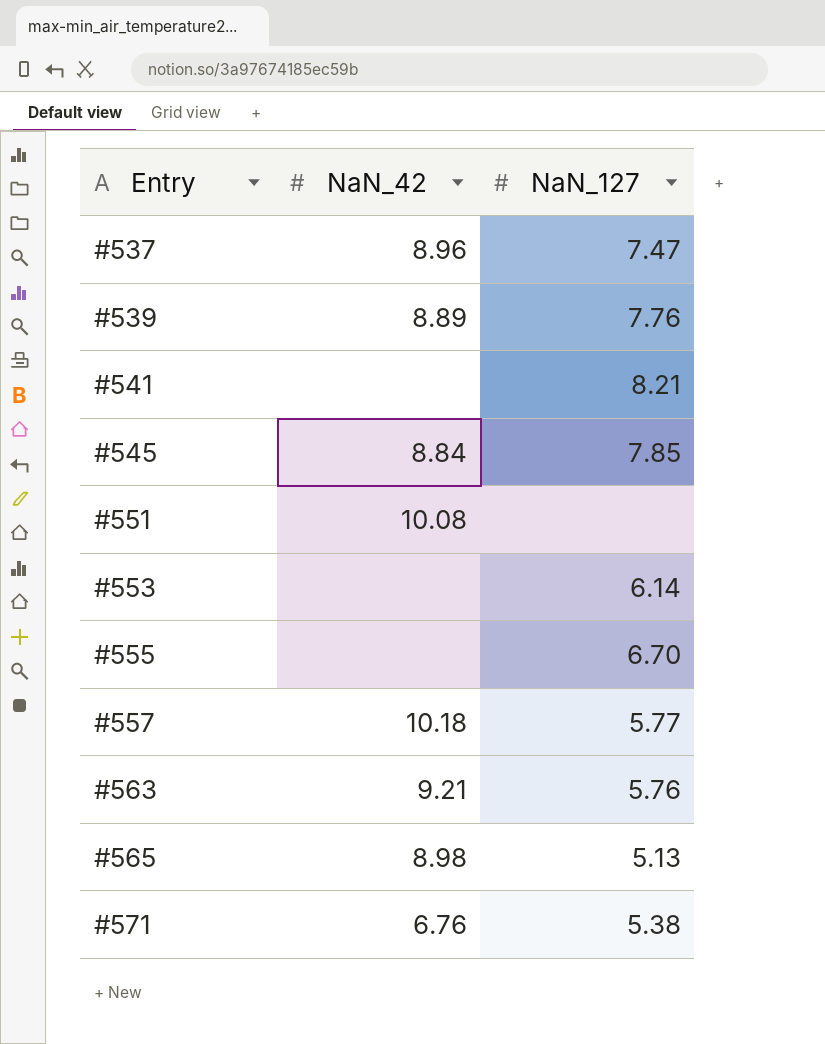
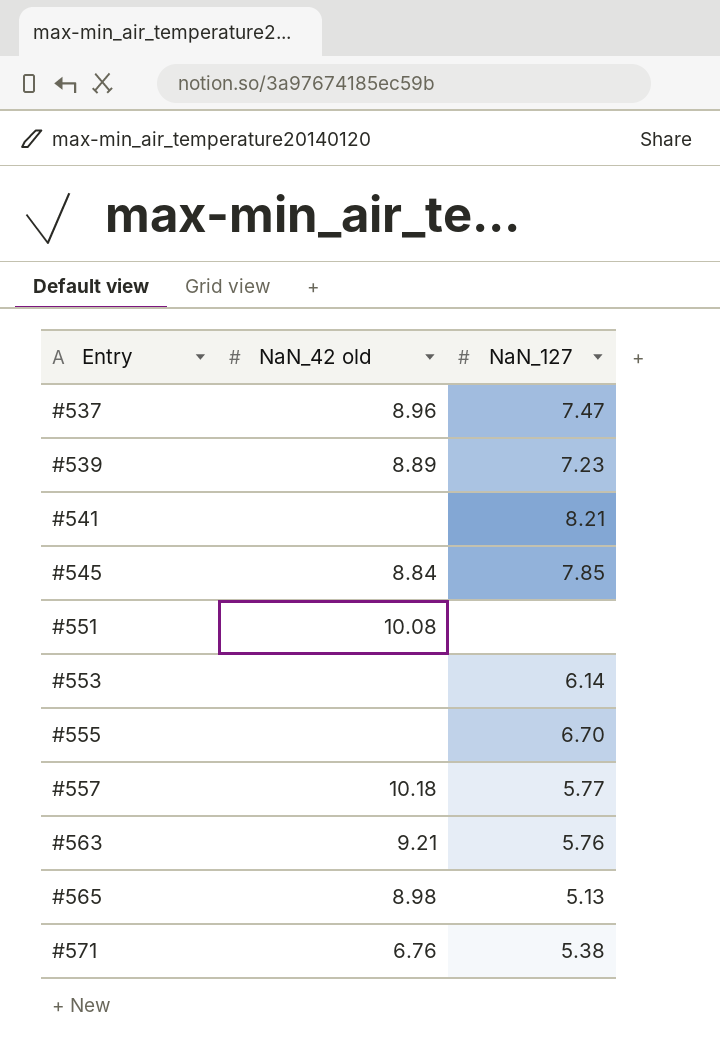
column name: NaN_42 -> NaN_42 old
#539 | NaN_127: 7.76 -> 7.23

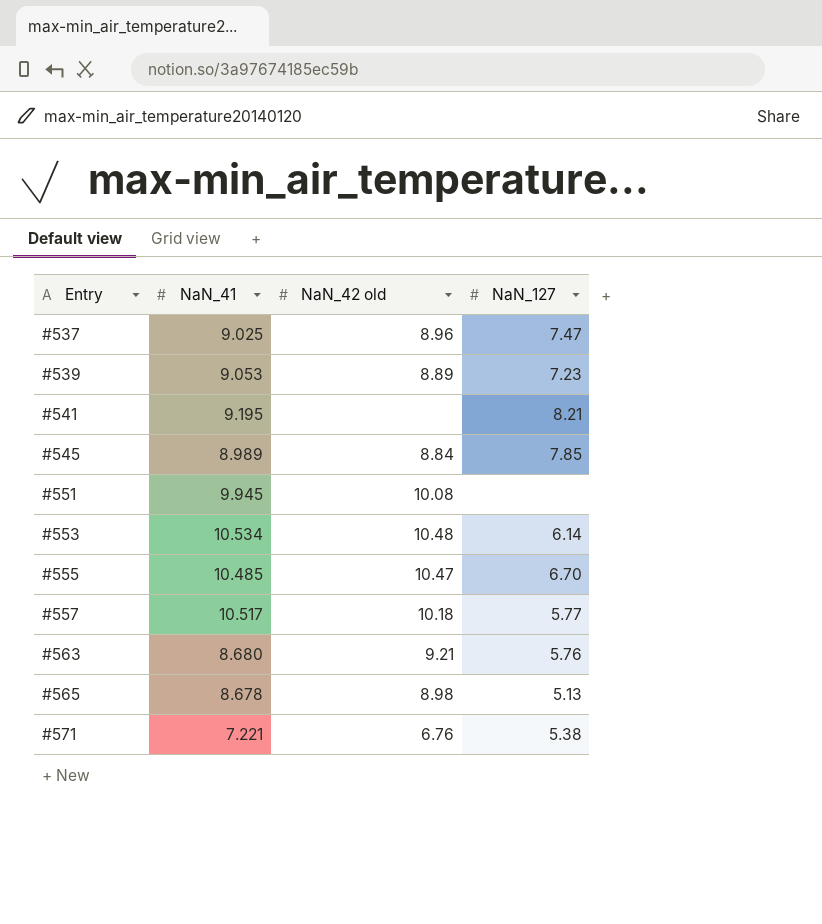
column NaN_41 | position: none -> 2
#553 | NaN_42 old: none -> 10.48
#555 | NaN_42 old: none -> 10.47

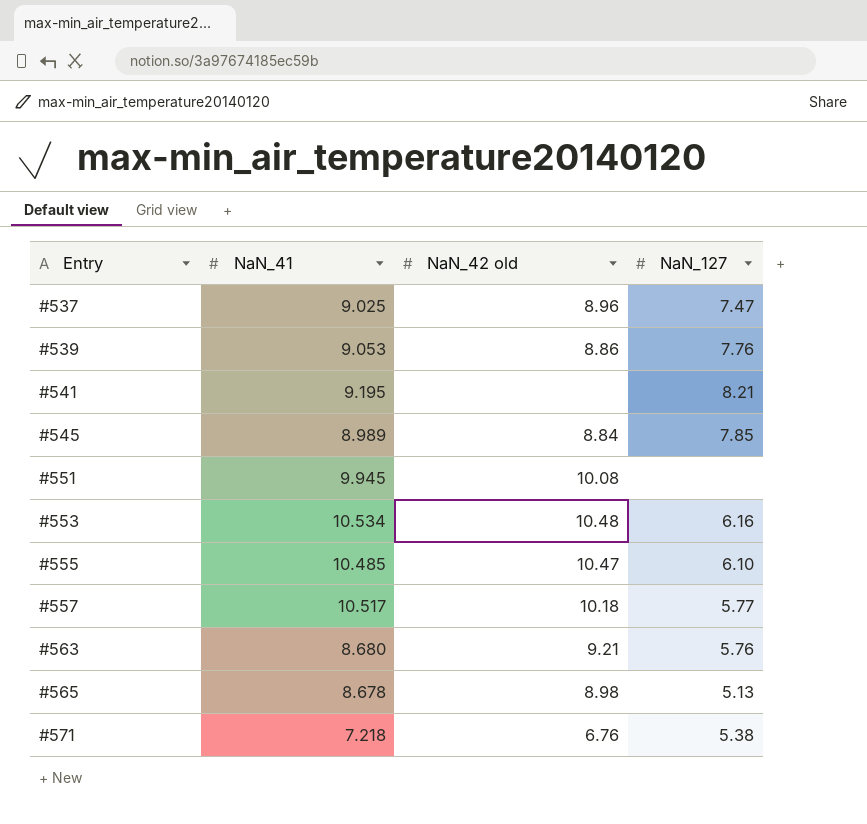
#539 | NaN_42 old: 8.89 -> 8.86
#539 | NaN_127: 7.23 -> 7.76
#553 | NaN_127: 6.14 -> 6.16
#555 | NaN_127: 6.70 -> 6.10
#571 | NaN_41: 7.221 -> 7.218

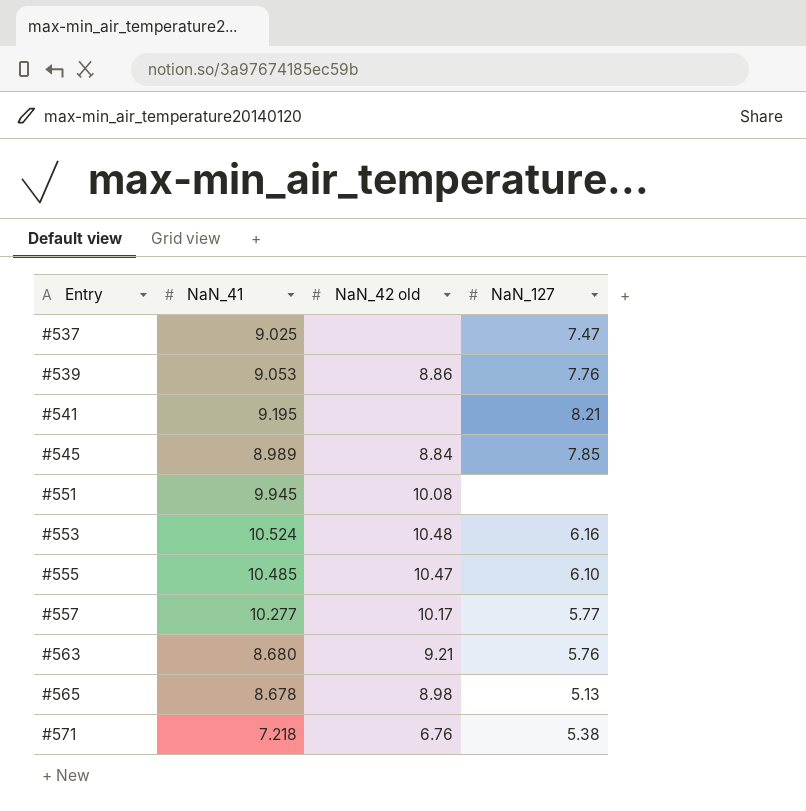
#537 | NaN_42 old: 8.96 -> none
#553 | NaN_41: 10.534 -> 10.524
#557 | NaN_41: 10.517 -> 10.277
#557 | NaN_42 old: 10.18 -> 10.17

